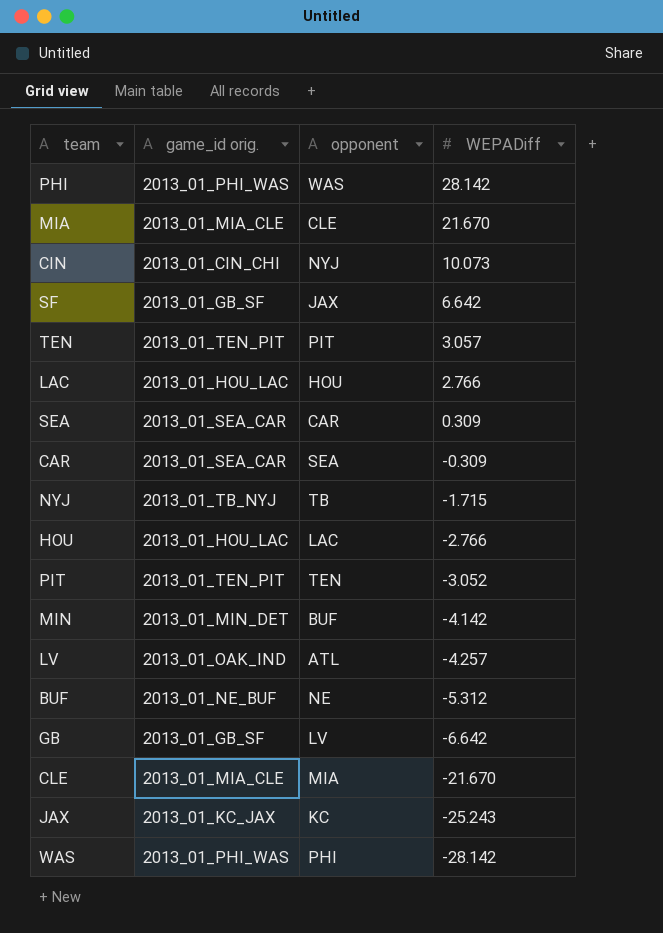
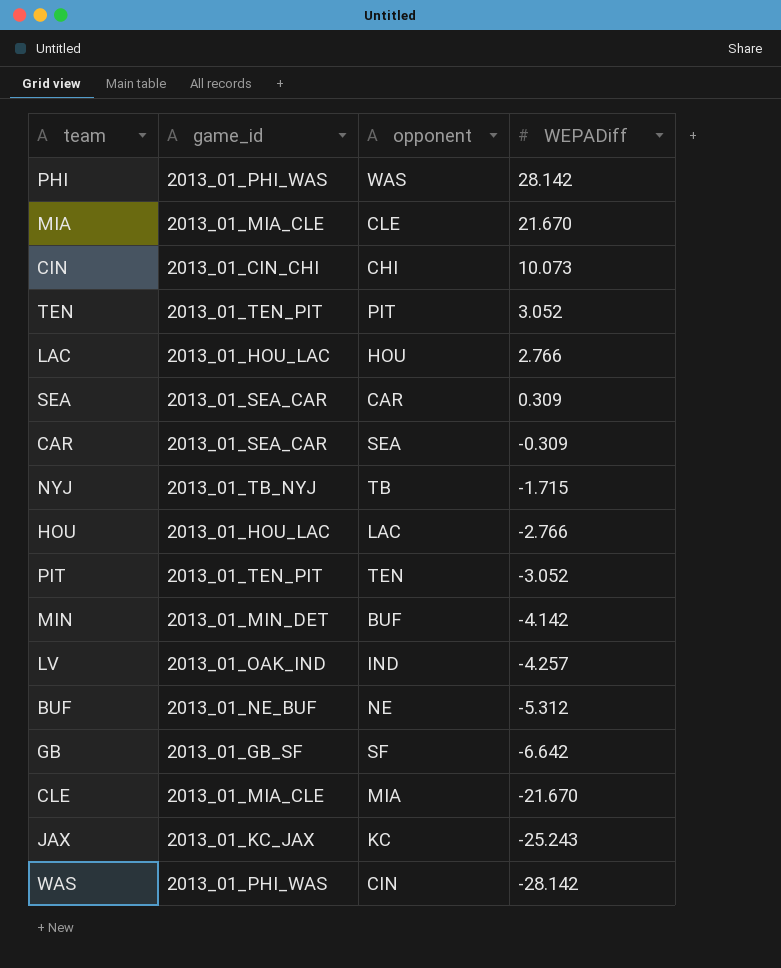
column name: game_id orig. -> game_id
row SF: 2013_01_GB_SF | JAX | 6.642 -> none
CIN | opponent: NYJ -> CHI
TEN | WEPADiff: 3.057 -> 3.052
LV | opponent: ATL -> IND
GB | opponent: LV -> SF
WAS | opponent: PHI -> CIN

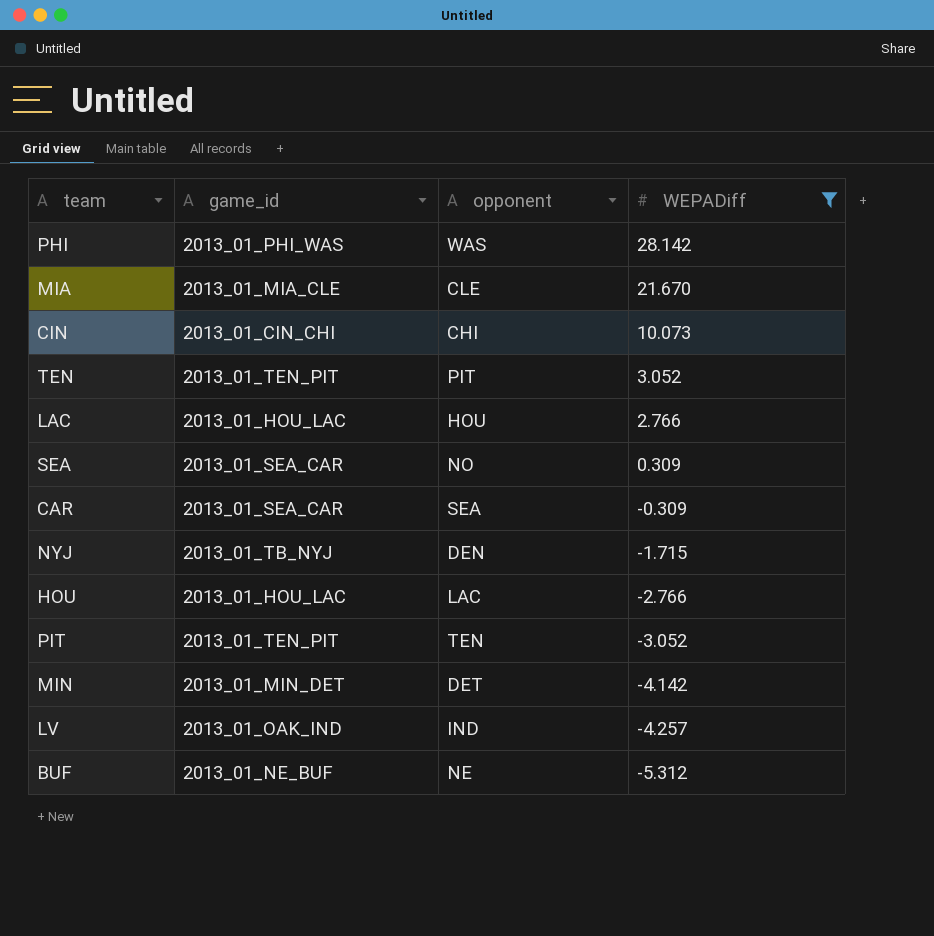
filter: none -> WEPADiff >= -5.312
SEA | opponent: CAR -> NO
NYJ | opponent: TB -> DEN
MIN | opponent: BUF -> DET

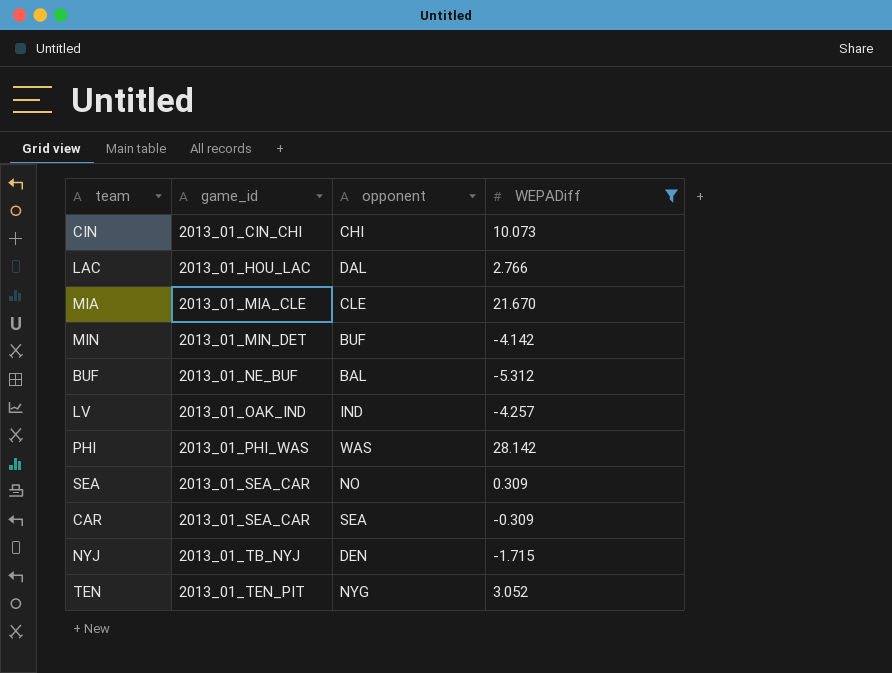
row order: WEPADiff descending -> game_id ascending
row HOU: 2013_01_HOU_LAC | LAC | -2.766 -> none
row PIT: 2013_01_TEN_PIT | TEN | -3.052 -> none
LAC | opponent: HOU -> DAL
MIN | opponent: DET -> BUF
BUF | opponent: NE -> BAL
TEN | opponent: PIT -> NYG

